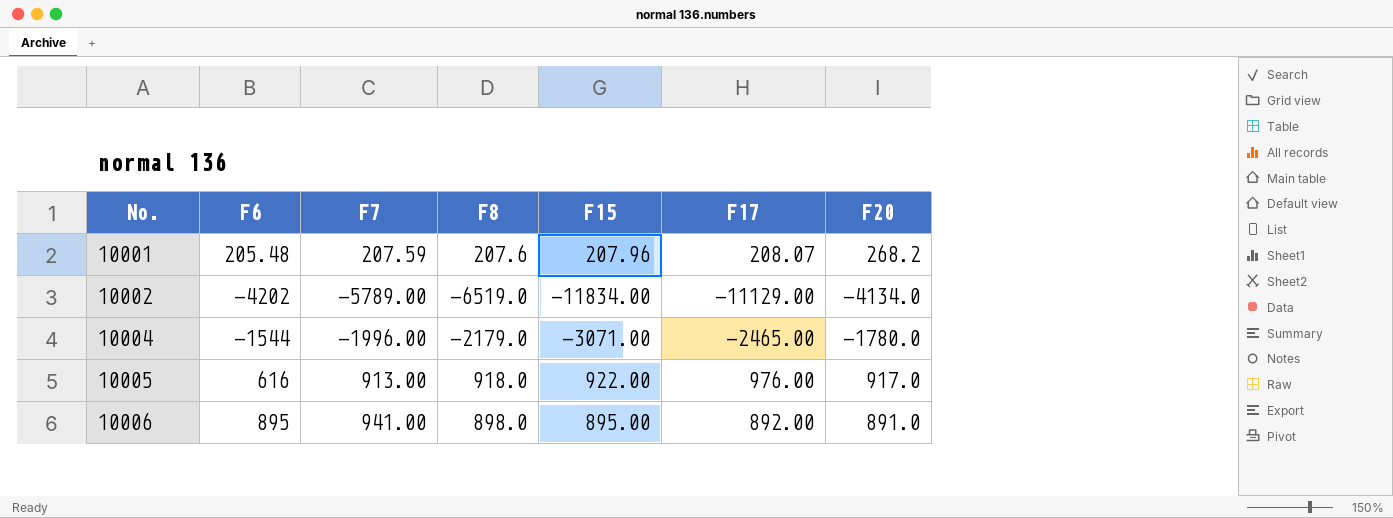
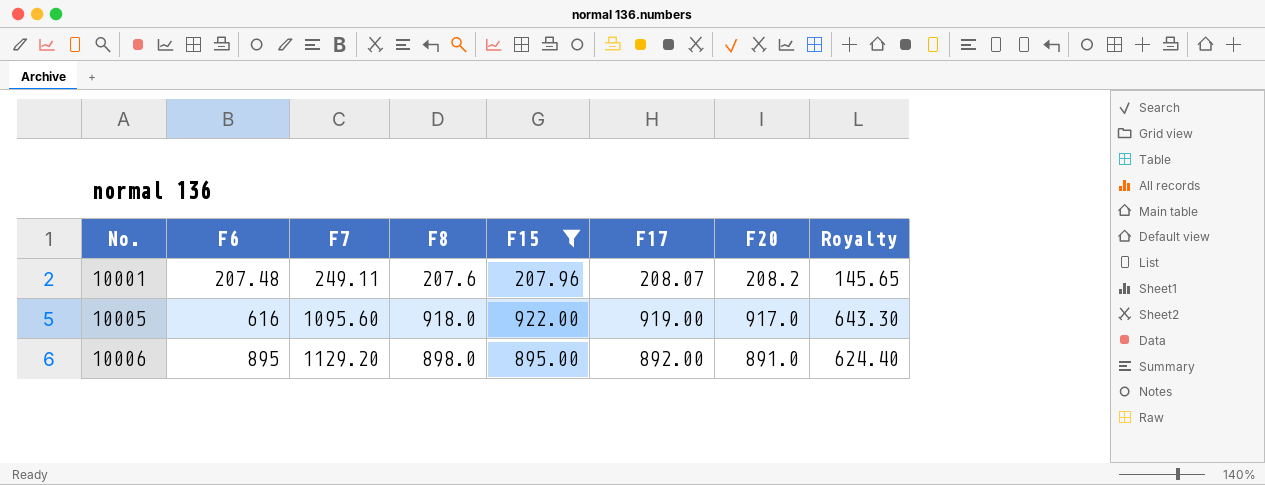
filter: none -> F15 >= 207.96
column Royalty | formula: none -> [F17] * 0.7
10001 | F6: 205.48 -> 207.48
10001 | F7: 207.59 -> 249.11
10001 | F20: 268.2 -> 208.2
10005 | F7: 913.00 -> 1095.60
10005 | F17: 976.00 -> 919.00
10006 | F7: 941.00 -> 1129.20

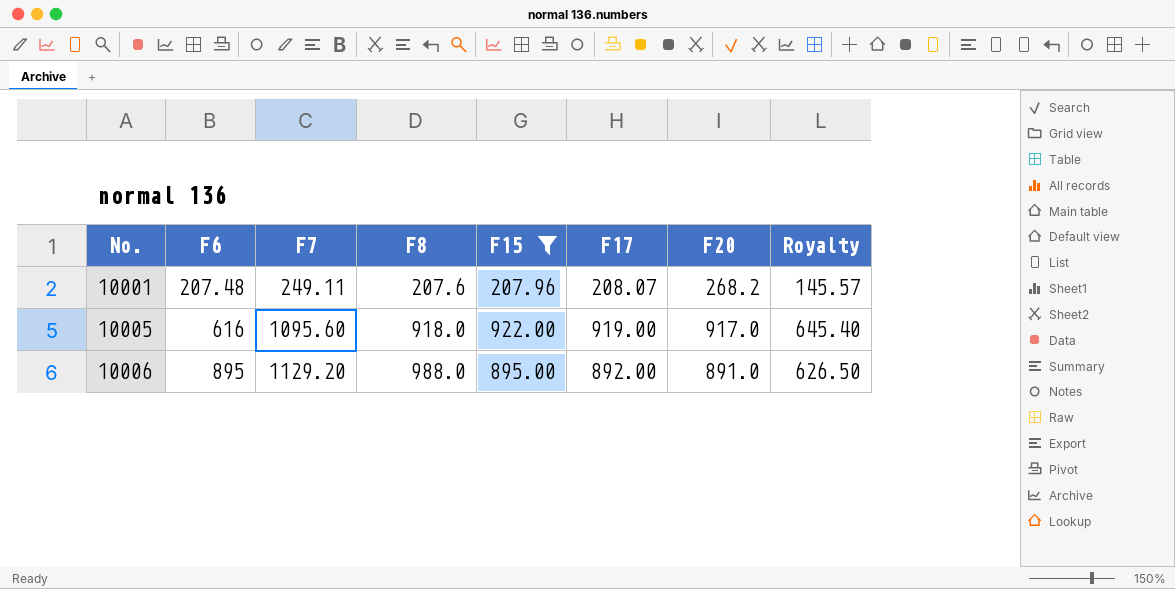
column Royalty | formula: [F17] * 0.7 -> [F15] * 0.7
10001 | F20: 208.2 -> 268.2
10006 | F8: 898.0 -> 988.0

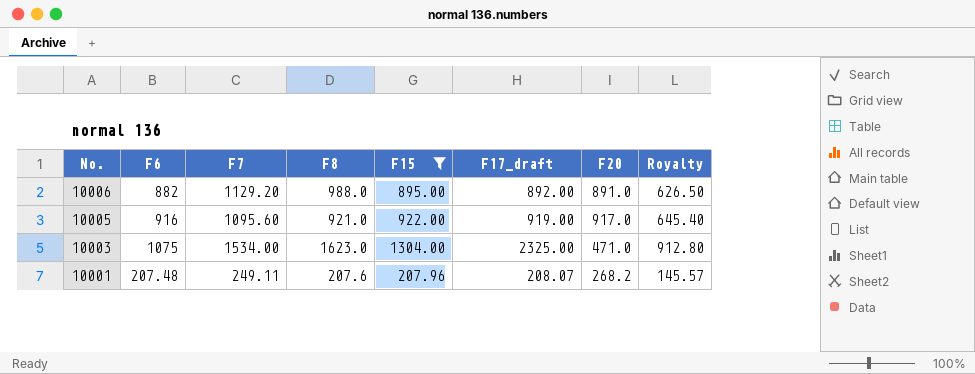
row order: No. ascending -> No. descending
column name: F17 -> F17_draft
10006 | F6: 895 -> 882
10005 | F6: 616 -> 916
10005 | F8: 918.0 -> 921.0
row 10003: none -> 1075 | 1534.00 | 1623.0 | 1304.00 | 2325.00 | 471.0 | 912.80

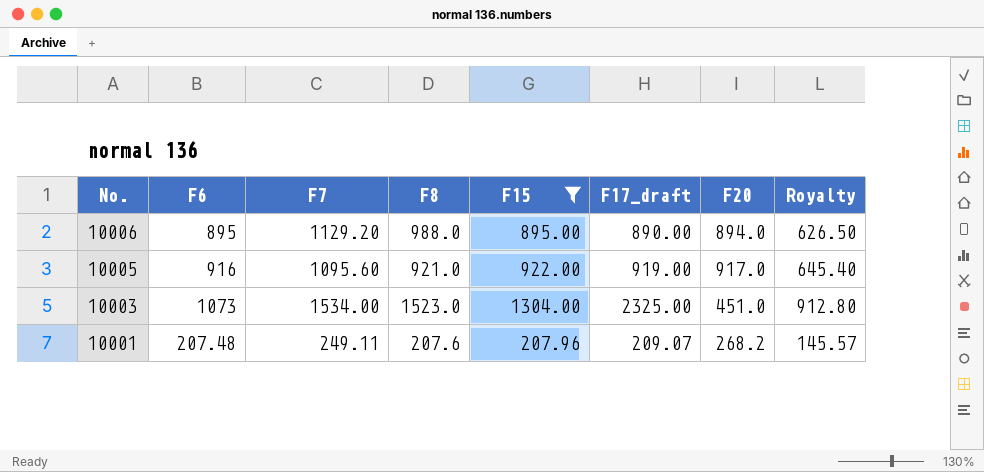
10006 | F6: 882 -> 895
10006 | F17_draft: 892.00 -> 890.00
10006 | F20: 891.0 -> 894.0
10003 | F6: 1075 -> 1073
10003 | F8: 1623.0 -> 1523.0
10003 | F20: 471.0 -> 451.0
10001 | F17_draft: 208.07 -> 209.07

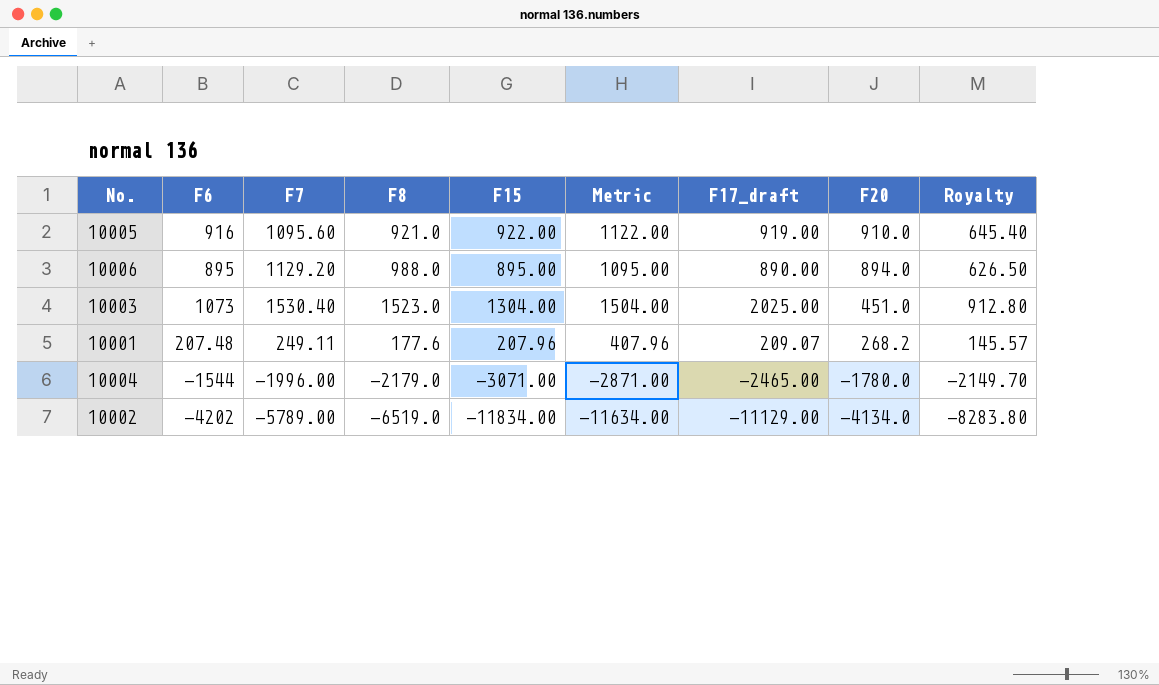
filter: F15 >= 207.96 -> none
row order: No. descending -> F20 descending
column Metric | formula: none -> [F15] + 200
10005 | F20: 917.0 -> 910.0
10003 | F7: 1534.00 -> 1530.40
10003 | F17_draft: 2325.00 -> 2025.00
10001 | F8: 207.6 -> 177.6

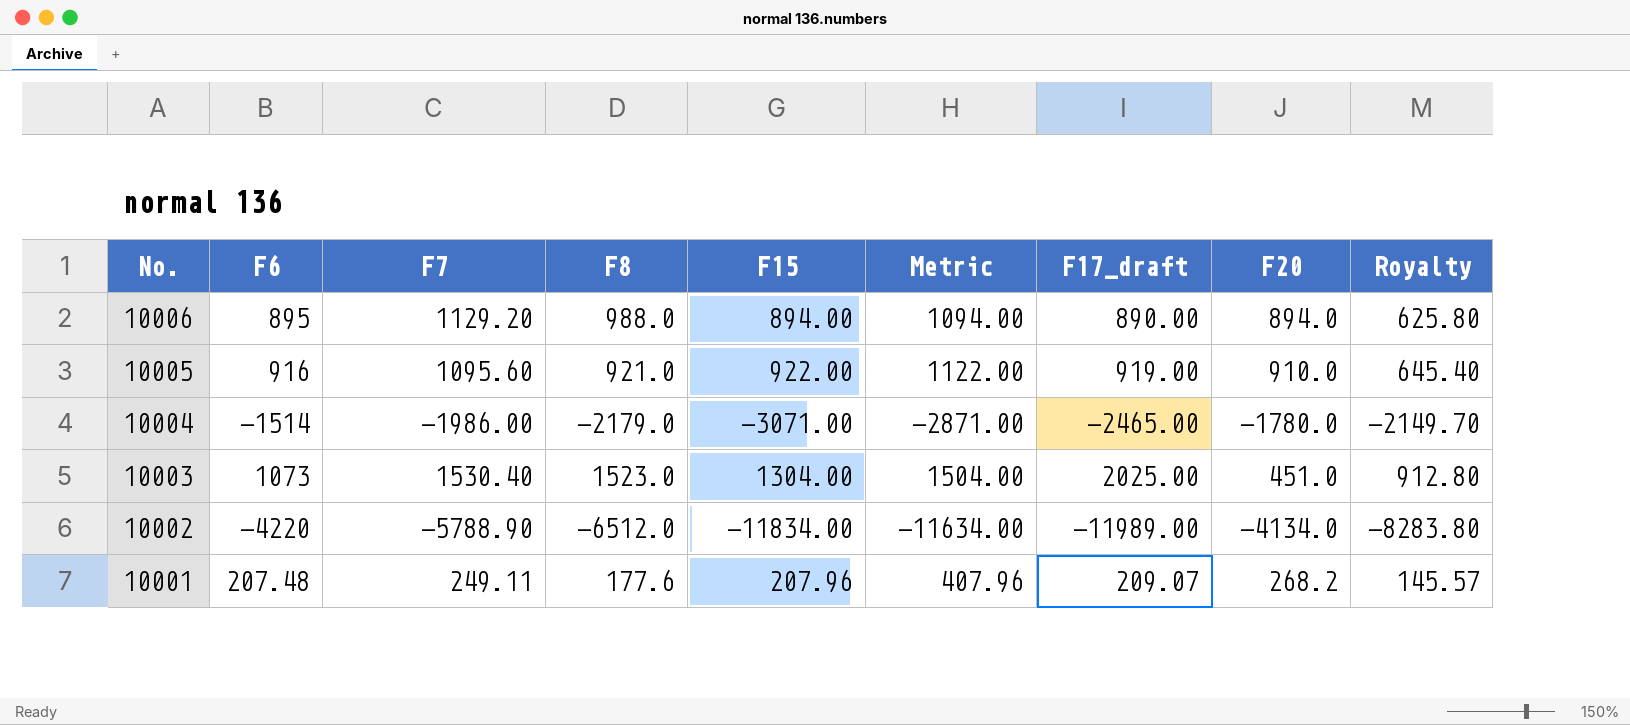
row order: F20 descending -> No. descending
10006 | F15: 895.00 -> 894.00
10006 | Metric: 1095.00 -> 1094.00
10006 | Royalty: 626.50 -> 625.80
10004 | F6: -1544 -> -1514
10004 | F7: -1996.00 -> -1986.00
10002 | F6: -4202 -> -4220
10002 | F7: -5789.00 -> -5788.90
10002 | F8: -6519.0 -> -6512.0
10002 | F17_draft: -11129.00 -> -11989.00

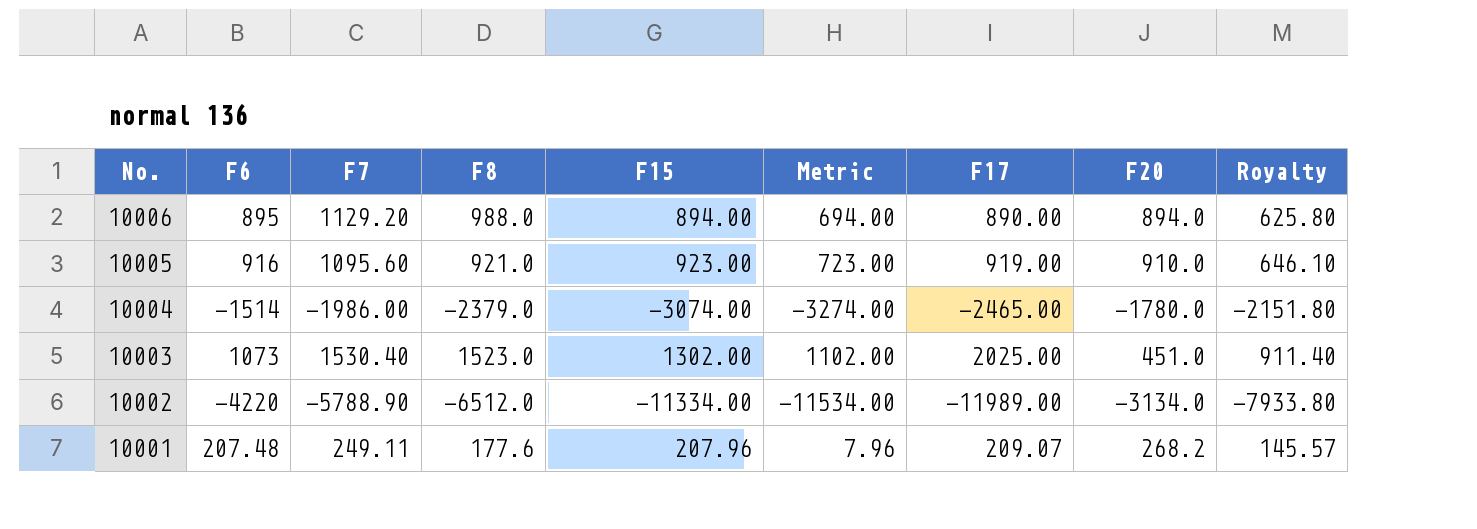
column Metric | formula: [F15] + 200 -> [F15] - 200
column name: F17_draft -> F17
10005 | F15: 922.00 -> 923.00
10005 | Royalty: 645.40 -> 646.10
10004 | F8: -2179.0 -> -2379.0
10004 | F15: -3071.00 -> -3074.00
10004 | Royalty: -2149.70 -> -2151.80
10003 | F15: 1304.00 -> 1302.00
10003 | Royalty: 912.80 -> 911.40
10002 | F15: -11834.00 -> -11334.00
10002 | F20: -4134.0 -> -3134.0
10002 | Royalty: -8283.80 -> -7933.80

